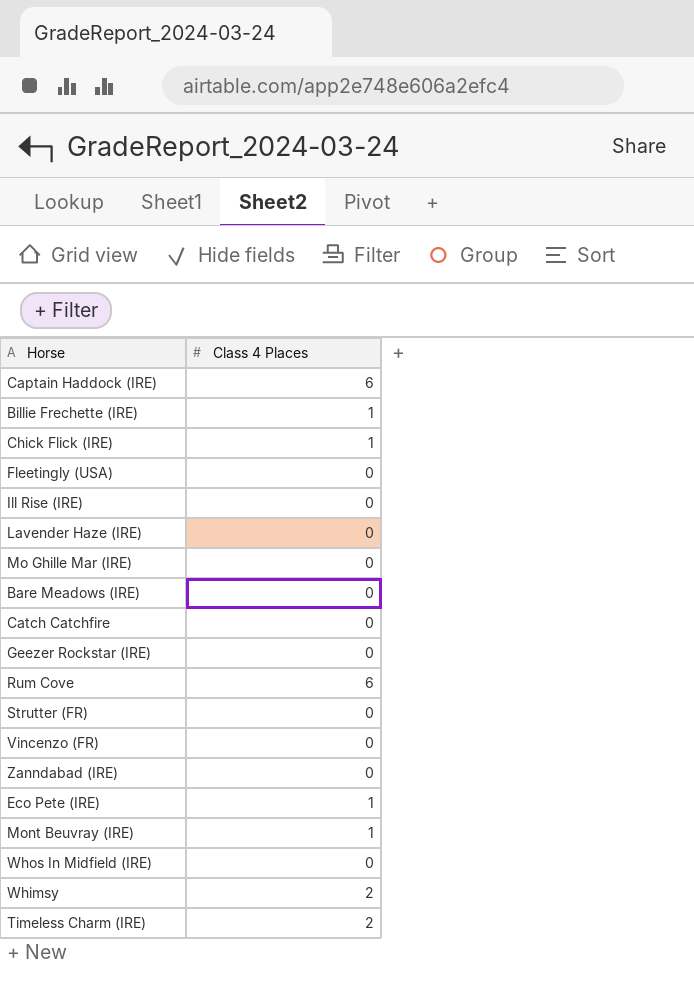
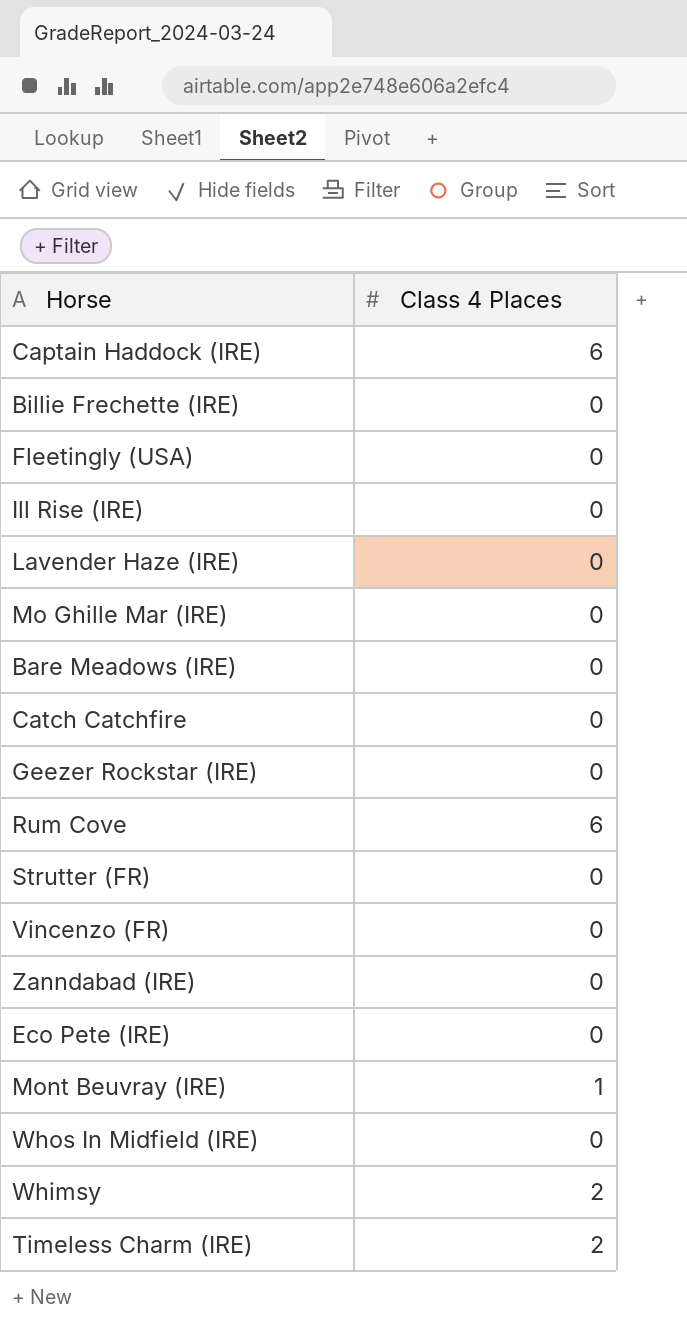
row Chick Flick (IRE): 1 -> none
Billie Frechette (IRE) | Class 4 Places: 1 -> 0
Eco Pete (IRE) | Class 4 Places: 1 -> 0

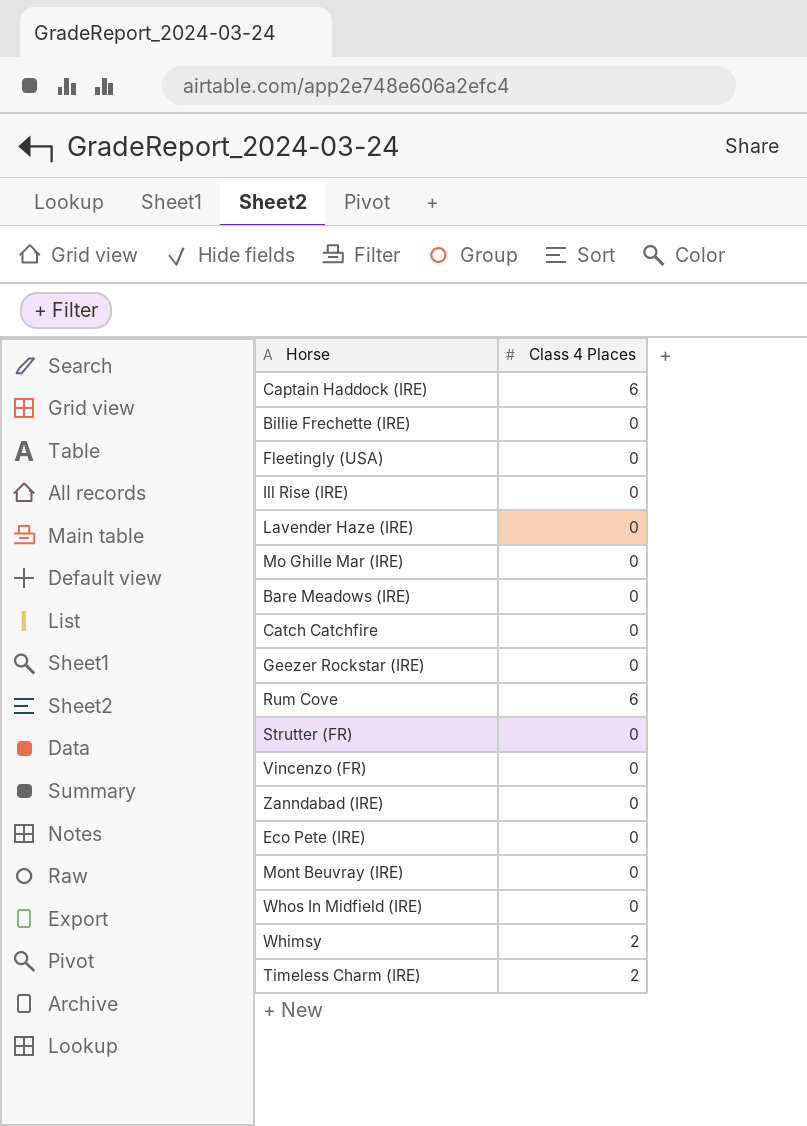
Mont Beuvray (IRE) | Class 4 Places: 1 -> 0

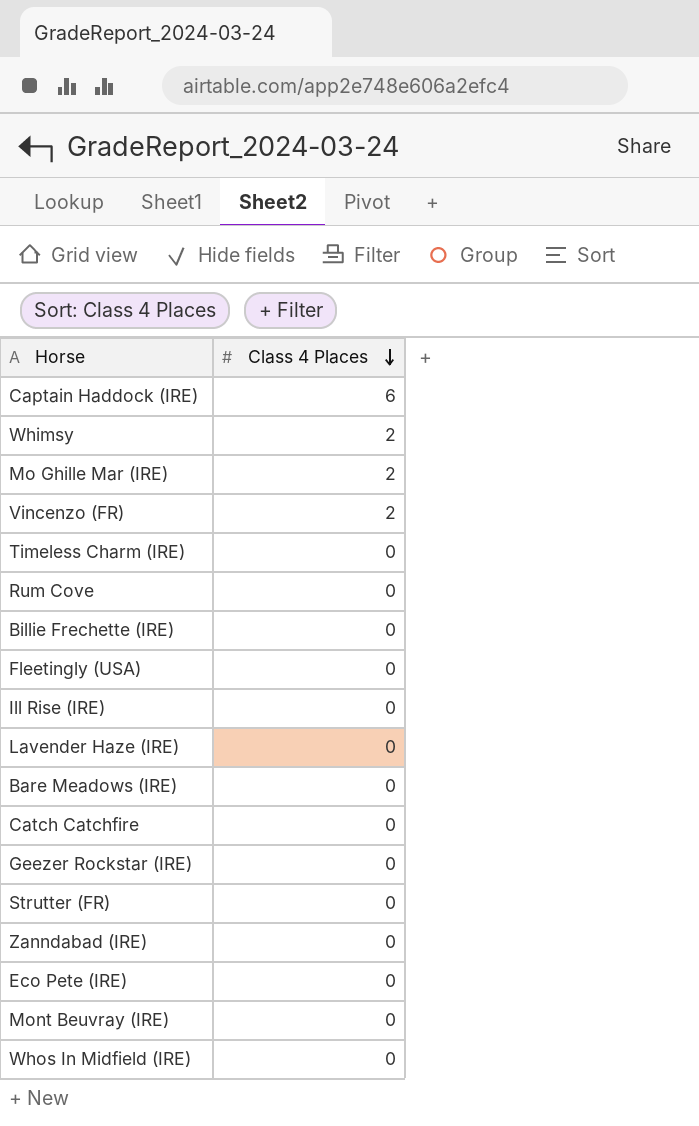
row order: none -> Class 4 Places descending
Mo Ghille Mar (IRE) | Class 4 Places: 0 -> 2
Vincenzo (FR) | Class 4 Places: 0 -> 2
Timeless Charm (IRE) | Class 4 Places: 2 -> 0
Rum Cove | Class 4 Places: 6 -> 0

